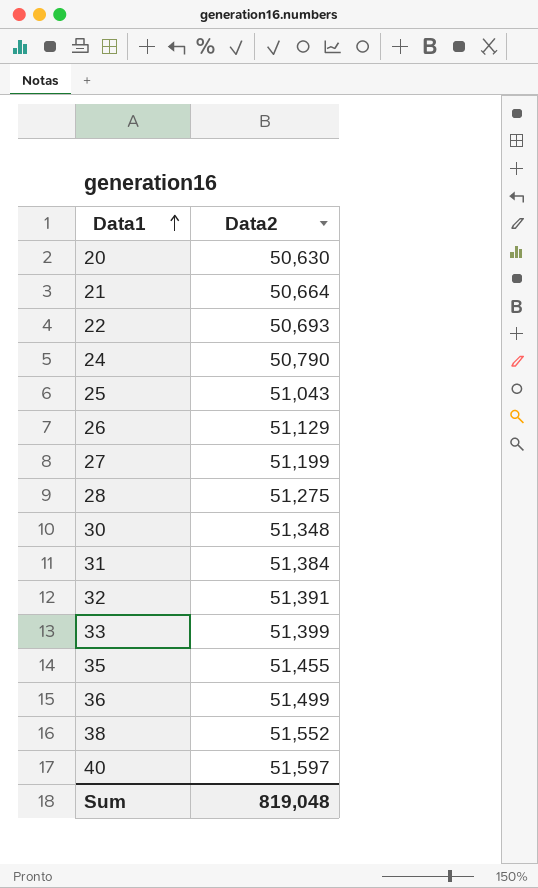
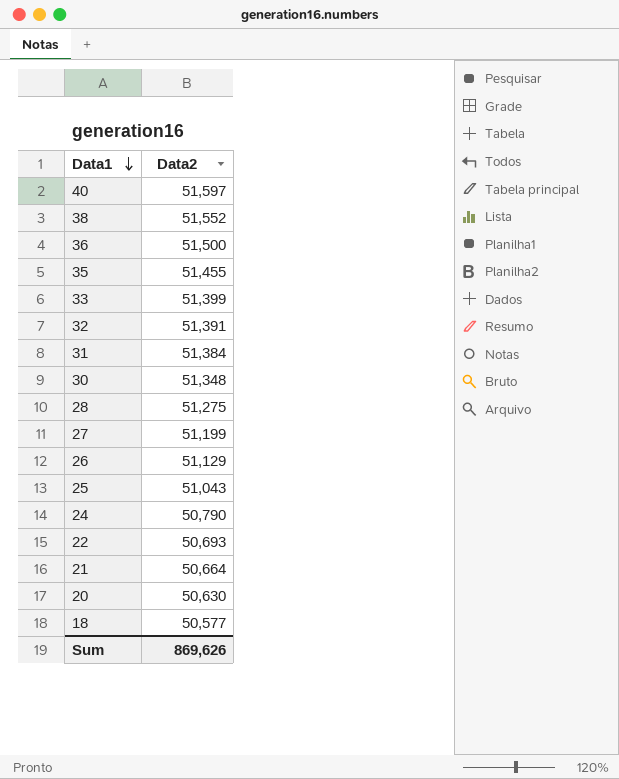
row order: Data1 ascending -> Data1 descending
36 | Data2: 51,499 -> 51,500
row 18: none -> 50,577
Sum | Data2: 819,048 -> 869,626

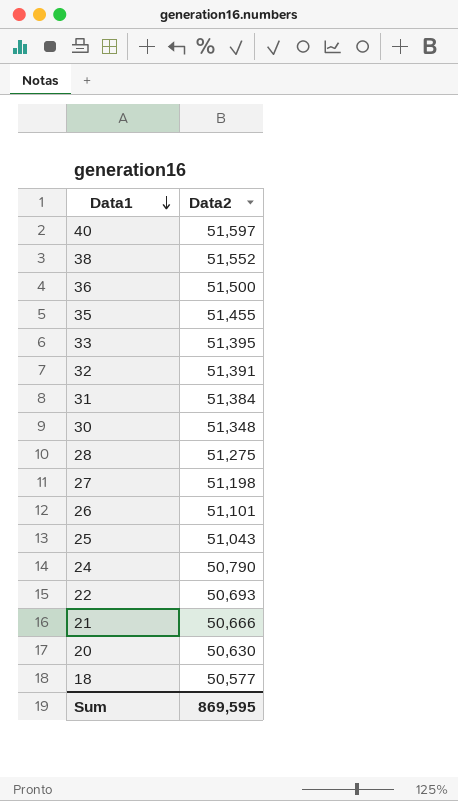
33 | Data2: 51,399 -> 51,395
27 | Data2: 51,199 -> 51,198
26 | Data2: 51,129 -> 51,101
21 | Data2: 50,664 -> 50,666
Sum | Data2: 869,626 -> 869,595

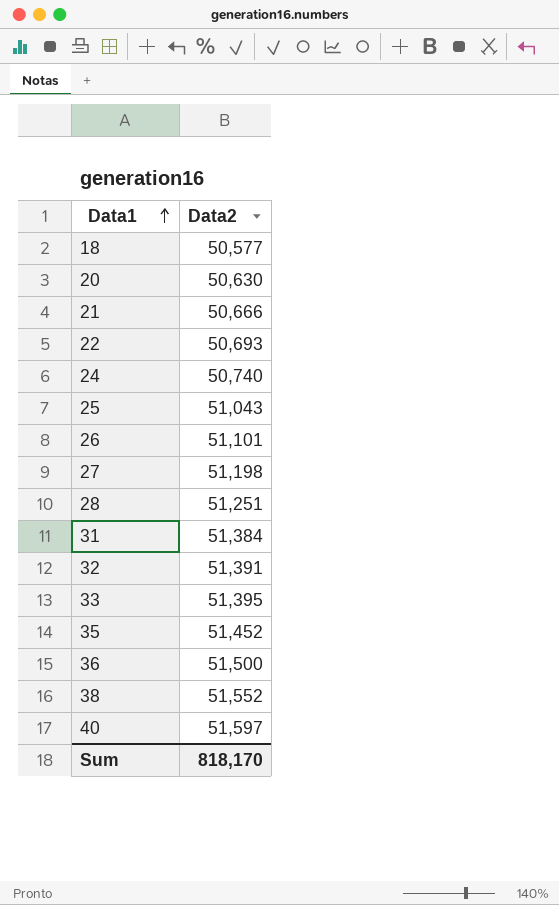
row order: Data1 descending -> Data1 ascending
row 30: 51,348 -> none
24 | Data2: 50,790 -> 50,740
28 | Data2: 51,275 -> 51,251
35 | Data2: 51,455 -> 51,452
Sum | Data2: 869,595 -> 818,170

